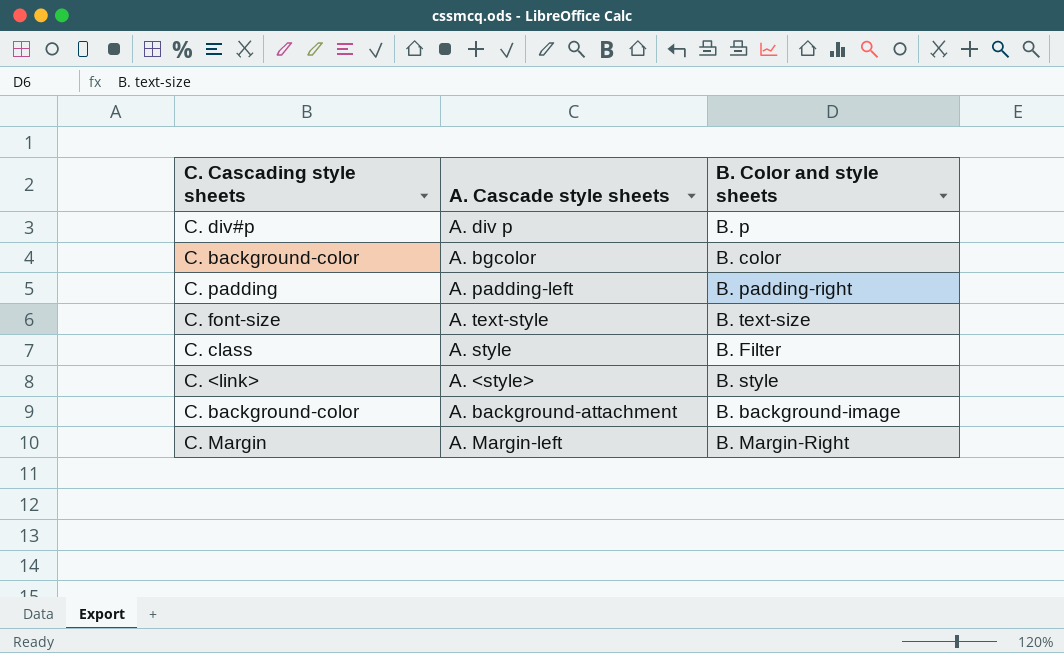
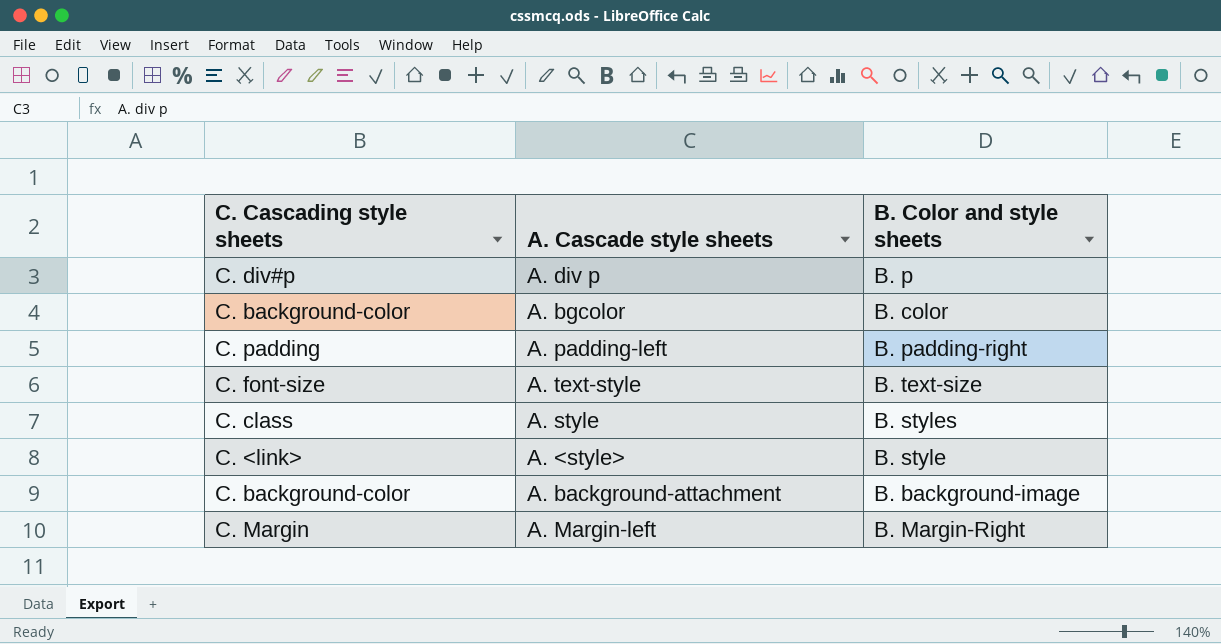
A. style | B. Color and style sheets: B. Filter -> B. styles

